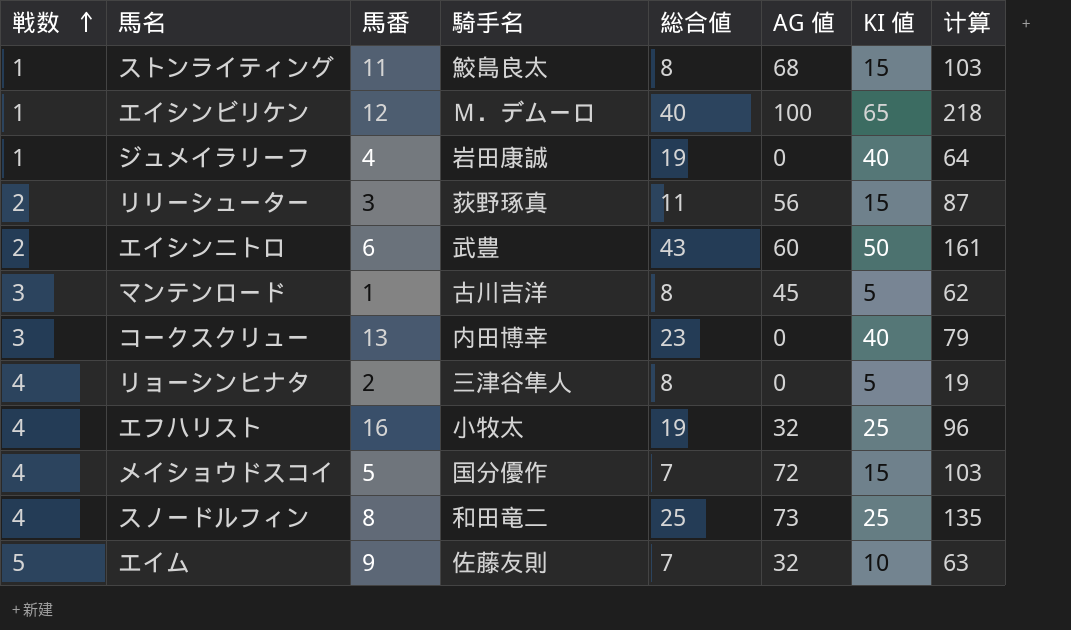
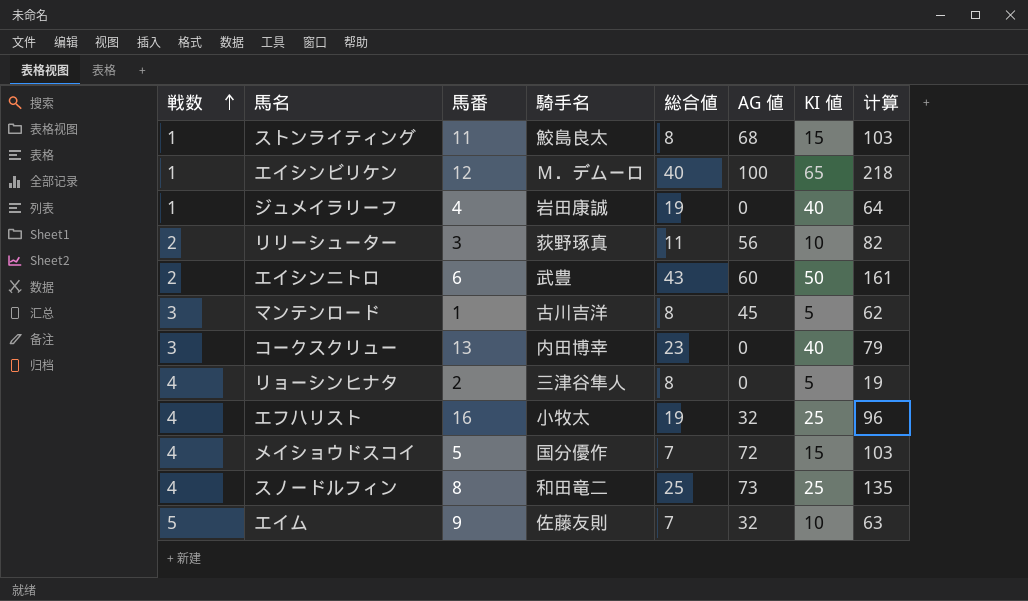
リリーシューター | KI 値: 15 -> 10
リリーシューター | 计算: 87 -> 82

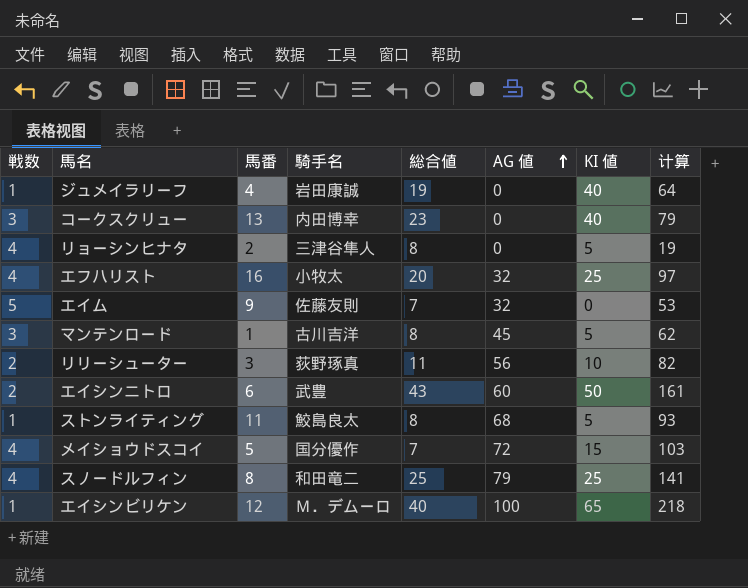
row order: 戦数 ascending -> AG 値 ascending
エフハリスト | 総合値: 19 -> 20
エフハリスト | 计算: 96 -> 97
エイム | KI 値: 10 -> 0
エイム | 计算: 63 -> 53
ストンライティング | KI 値: 15 -> 5
ストンライティング | 计算: 103 -> 93
スノードルフィン | AG 値: 73 -> 79
スノードルフィン | 计算: 135 -> 141

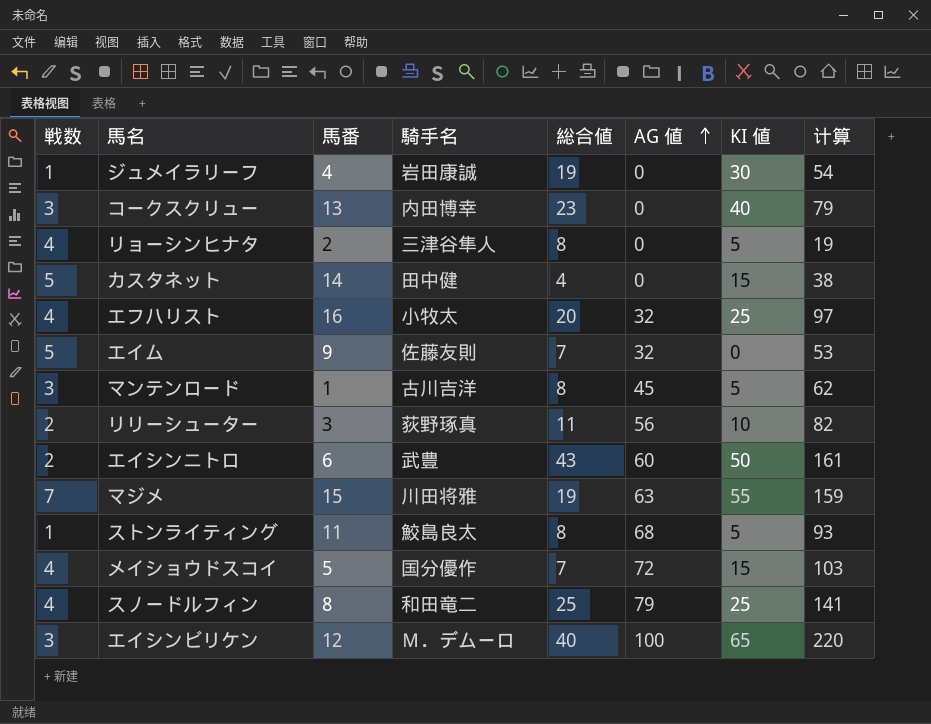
ジュメイラリーフ | KI 値: 40 -> 30
ジュメイラリーフ | 计算: 64 -> 54
row カスタネット: none -> 5 | 14 | 田中健 | 4 | 0 | 15 | 38
row マジメ: none -> 7 | 15 | 川田将雅 | 19 | 63 | 55 | 159
エイシンビリケン | 戦数: 1 -> 3
エイシンビリケン | 计算: 218 -> 220

